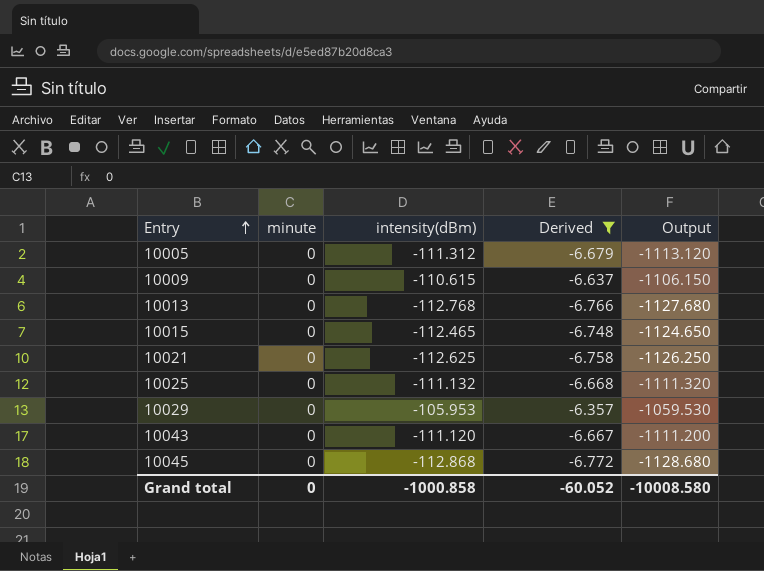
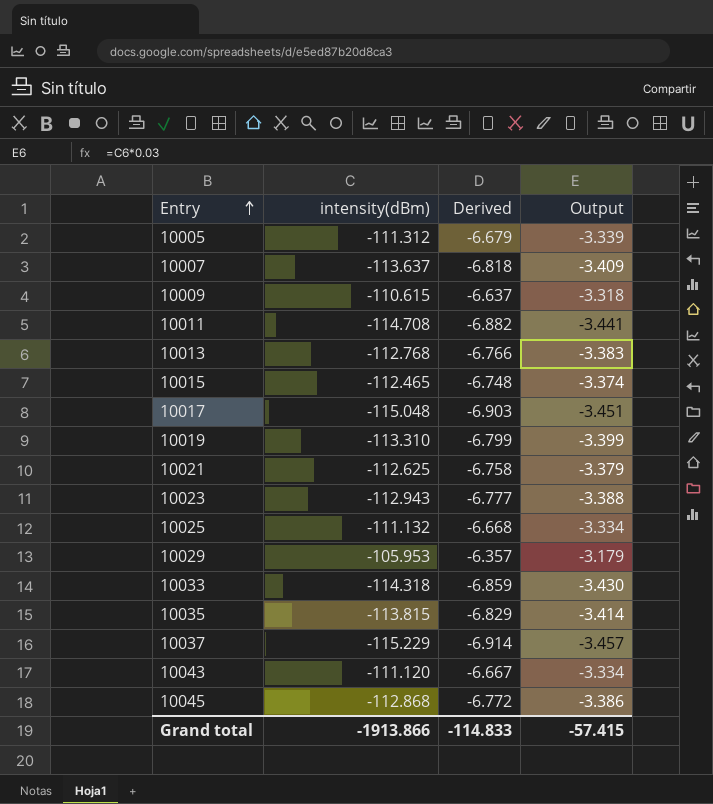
filter: Derived >= -6.772 -> none
column minute | position: 2 -> none
column Output | formula: [intensity(dBm)] * 10 -> [intensity(dBm)] * 0.03
Grand total | intensity(dBm): -1000.858 -> -1913.866
Grand total | Derived: -60.052 -> -114.833
Grand total | Output: -10008.580 -> -57.415

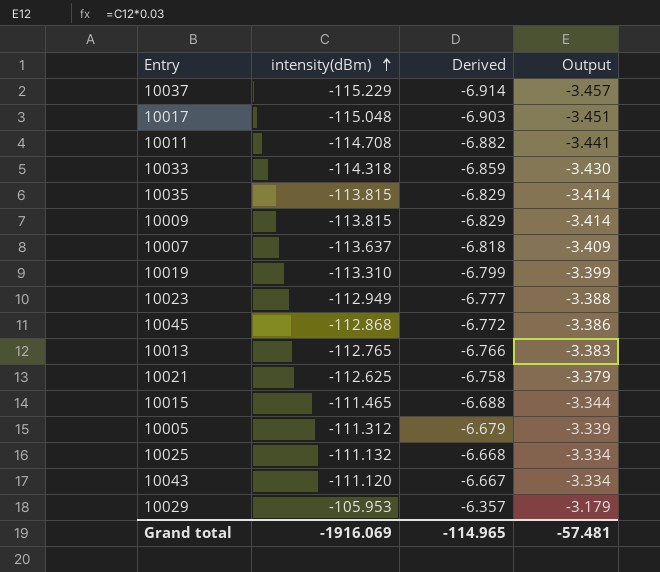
row order: Entry ascending -> intensity(dBm) ascending
10009 | intensity(dBm): -110.615 -> -113.815
10009 | Derived: -6.637 -> -6.829
10009 | Output: -3.318 -> -3.414
10023 | intensity(dBm): -112.943 -> -112.949
10013 | intensity(dBm): -112.768 -> -112.765
10015 | intensity(dBm): -112.465 -> -111.465
10015 | Derived: -6.748 -> -6.688
10015 | Output: -3.374 -> -3.344
Grand total | intensity(dBm): -1913.866 -> -1916.069
Grand total | Derived: -114.833 -> -114.965
Grand total | Output: -57.415 -> -57.481

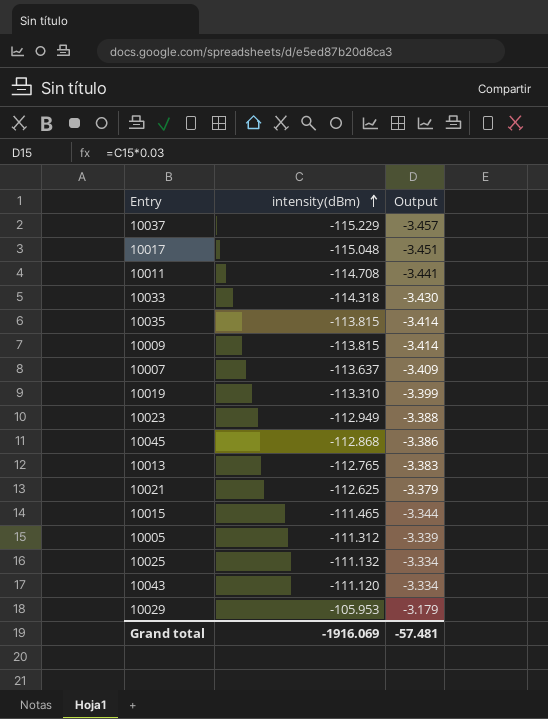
column Derived | formula: [intensity(dBm)] * 0.06 -> none

